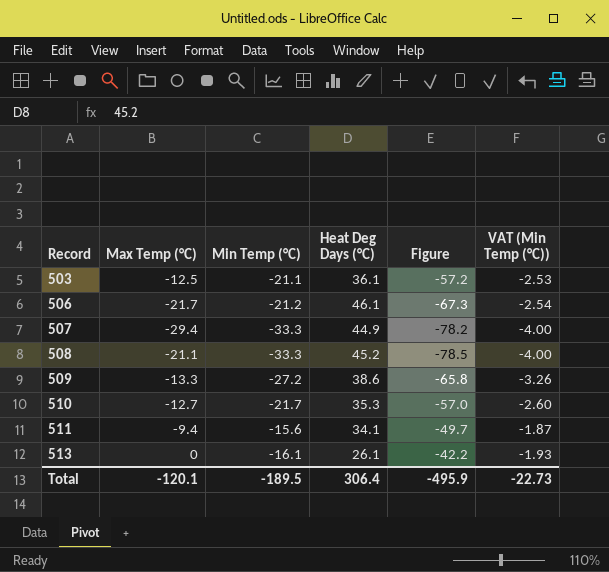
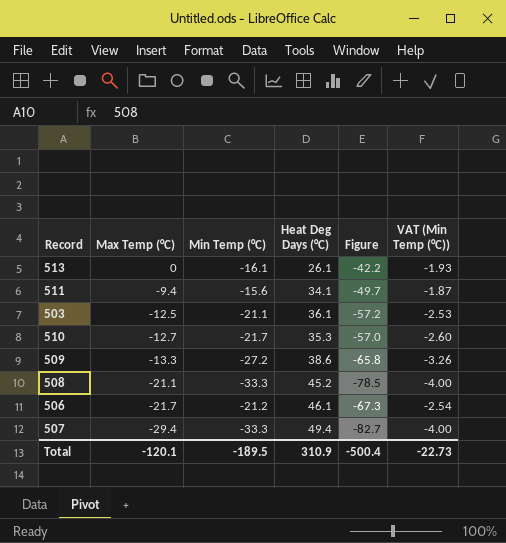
row order: Record ascending -> Max Temp (°C) descending
507 | Heat Deg Days (°C): 44.9 -> 49.4
507 | Figure: -78.2 -> -82.7
Total | Heat Deg Days (°C): 306.4 -> 310.9
Total | Figure: -495.9 -> -500.4

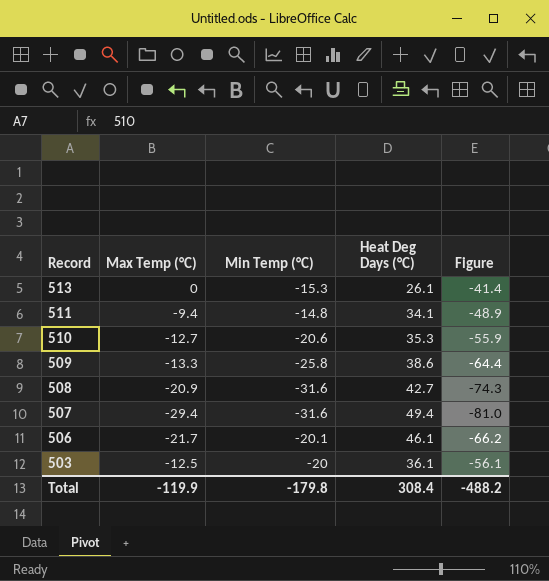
row order: Max Temp (°C) descending -> Record descending
column VAT (Min Temp (°C)) | formula: [Min Temp (°C)] * 0.12 -> none
513 | Min Temp (°C): -16.1 -> -15.3
513 | Figure: -42.2 -> -41.4
511 | Min Temp (°C): -15.6 -> -14.8
511 | Figure: -49.7 -> -48.9
510 | Min Temp (°C): -21.7 -> -20.6
510 | Figure: -57.0 -> -55.9
509 | Min Temp (°C): -27.2 -> -25.8
509 | Figure: -65.8 -> -64.4
508 | Max Temp (°C): -21.1 -> -20.9
508 | Min Temp (°C): -33.3 -> -31.6
508 | Heat Deg Days (°C): 45.2 -> 42.7
508 | Figure: -78.5 -> -74.3
507 | Min Temp (°C): -33.3 -> -31.6
507 | Figure: -82.7 -> -81.0
506 | Min Temp (°C): -21.2 -> -20.1
506 | Figure: -67.3 -> -66.2
503 | Min Temp (°C): -21.1 -> -20
503 | Figure: -57.2 -> -56.1
Total | Max Temp (°C): -120.1 -> -119.9
Total | Min Temp (°C): -189.5 -> -179.8
Total | Heat Deg Days (°C): 310.9 -> 308.4
Total | Figure: -500.4 -> -488.2

